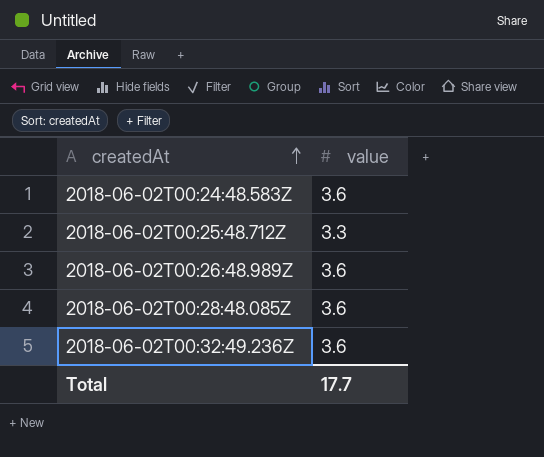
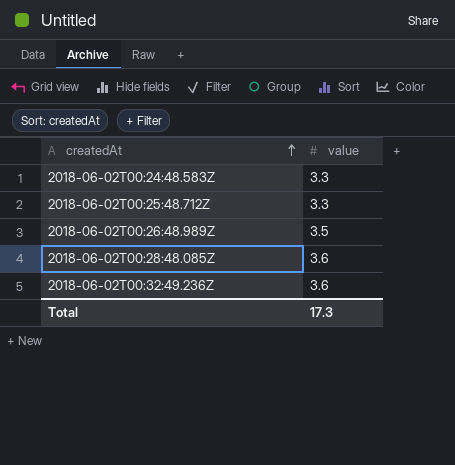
2018-06-02T00:24:48.583Z | value: 3.6 -> 3.3
2018-06-02T00:26:48.989Z | value: 3.6 -> 3.5
Total | value: 17.7 -> 17.3

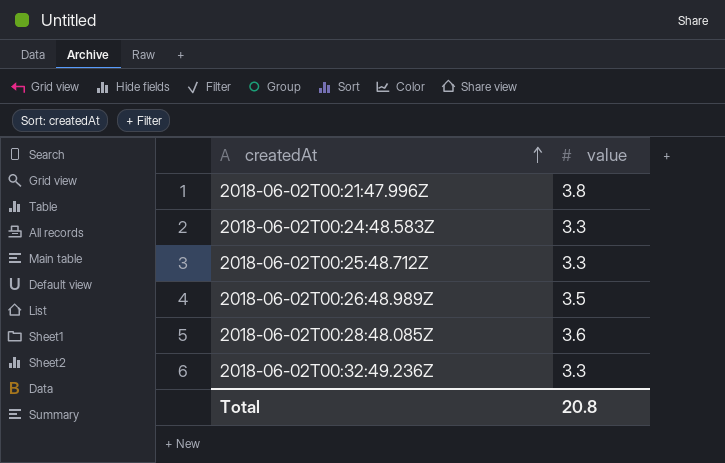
row 2018-06-02T00:21:47.996Z: none -> 3.8
2018-06-02T00:32:49.236Z | value: 3.6 -> 3.3
Total | value: 17.3 -> 20.8

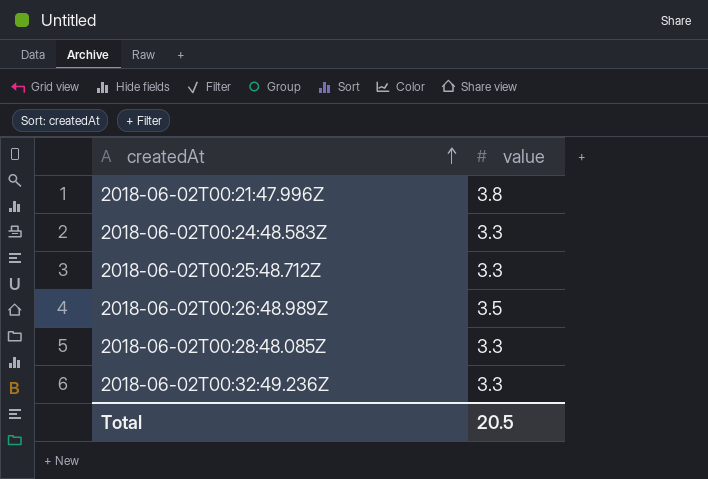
2018-06-02T00:28:48.085Z | value: 3.6 -> 3.3
Total | value: 20.8 -> 20.5

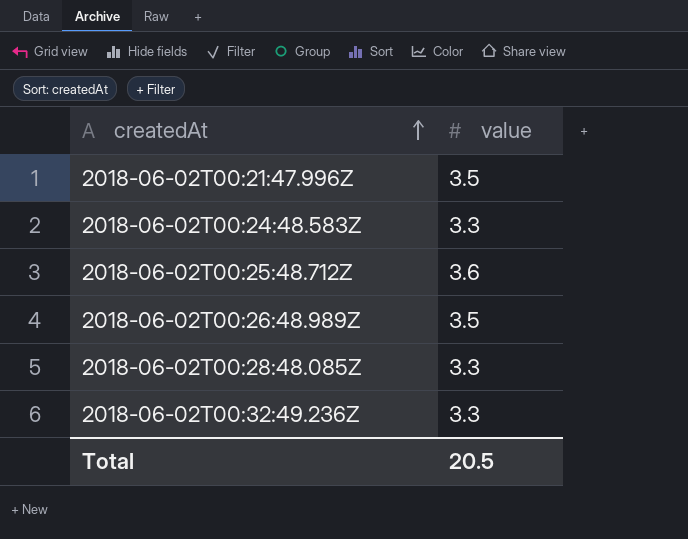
2018-06-02T00:21:47.996Z | value: 3.8 -> 3.5
2018-06-02T00:25:48.712Z | value: 3.3 -> 3.6

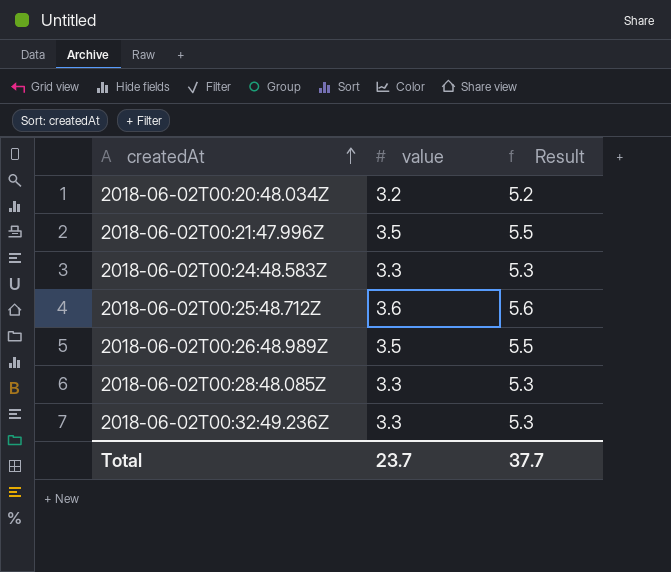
column Result | formula: none -> [value] + 2
row 2018-06-02T00:20:48.034Z: none -> 3.2 | 5.2
Total | value: 20.5 -> 23.7

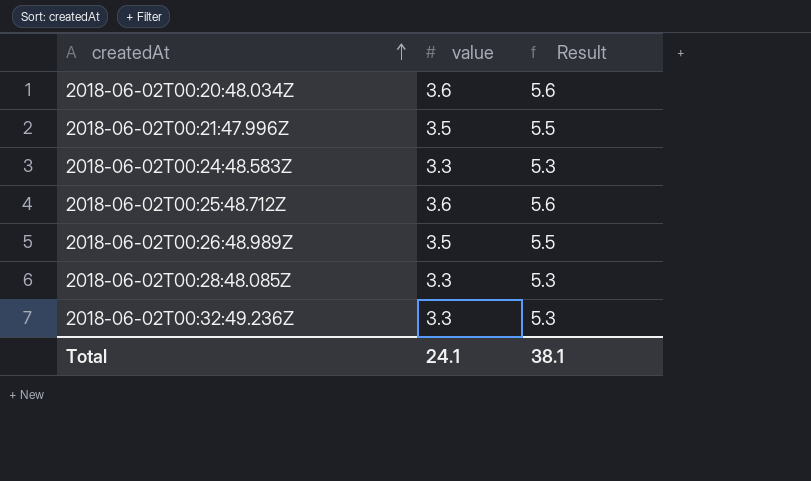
2018-06-02T00:20:48.034Z | value: 3.2 -> 3.6
2018-06-02T00:20:48.034Z | Result: 5.2 -> 5.6
Total | value: 23.7 -> 24.1
Total | Result: 37.7 -> 38.1

